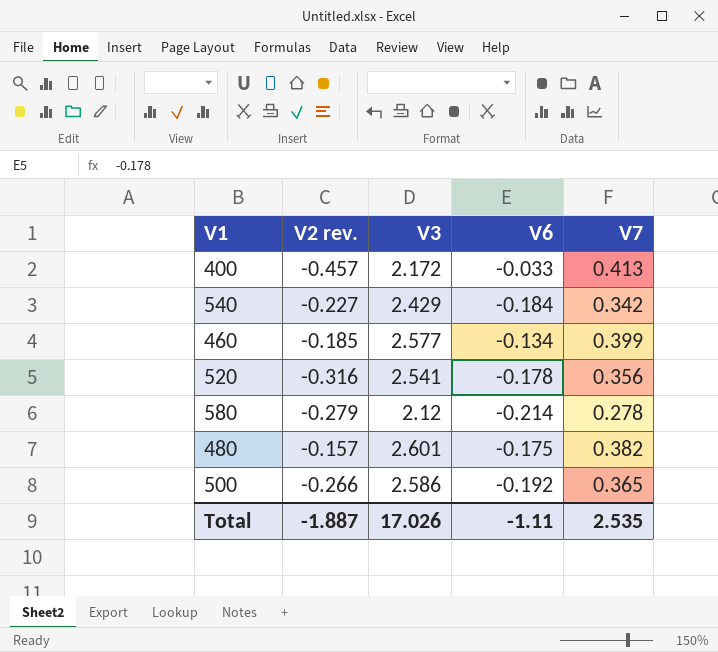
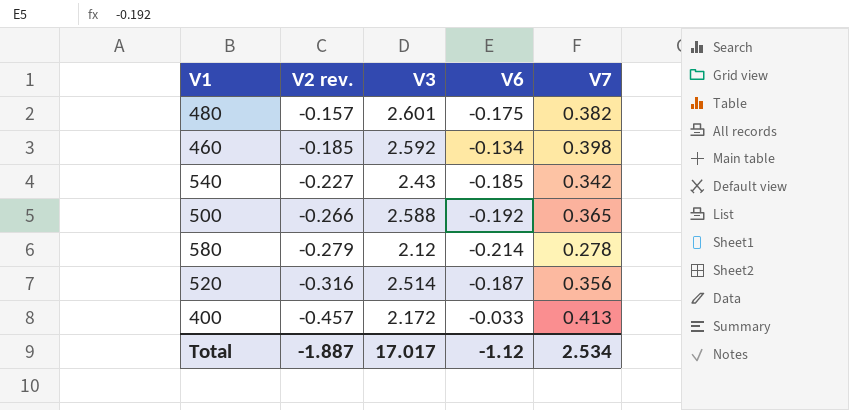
row order: none -> V2 rev. descending
460 | V3: 2.577 -> 2.592
460 | V7: 0.399 -> 0.398
540 | V3: 2.429 -> 2.43
540 | V6: -0.184 -> -0.185
500 | V3: 2.586 -> 2.588
520 | V3: 2.541 -> 2.514
520 | V6: -0.178 -> -0.187
Total | V3: 17.026 -> 17.017
Total | V6: -1.11 -> -1.12
Total | V7: 2.535 -> 2.534

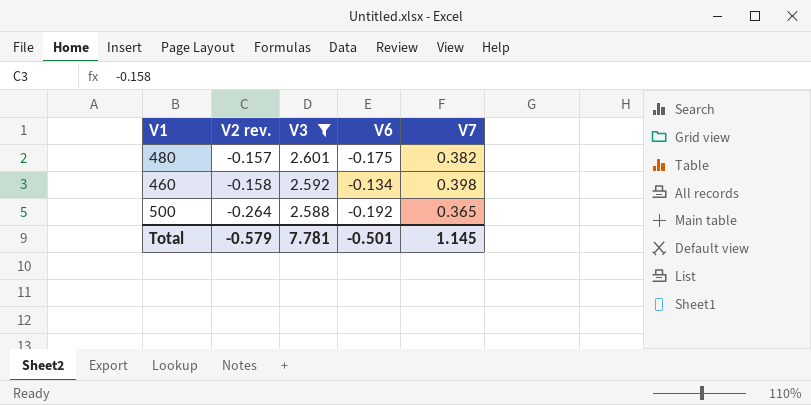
filter: none -> V3 >= 2.588
460 | V2 rev.: -0.185 -> -0.158
500 | V2 rev.: -0.266 -> -0.264
Total | V2 rev.: -1.887 -> -0.579
Total | V3: 17.017 -> 7.781
Total | V6: -1.12 -> -0.501
Total | V7: 2.534 -> 1.145

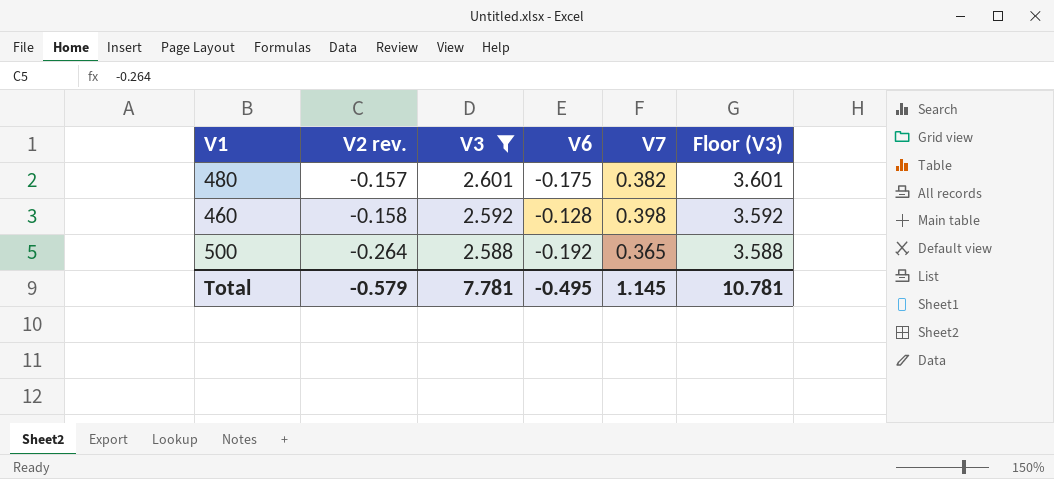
column Floor (V3) | formula: none -> [V3] + 1
460 | V6: -0.134 -> -0.128
Total | V6: -0.501 -> -0.495

